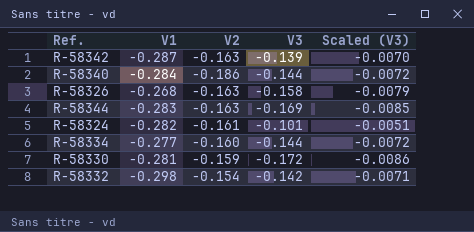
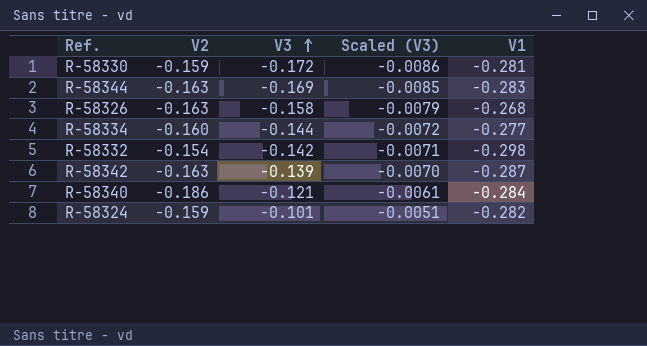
row order: none -> V3 ascending
column V1 | position: 2 -> 5
R-58340 | V3: -0.144 -> -0.121
R-58340 | Scaled (V3): -0.0072 -> -0.0061
R-58324 | V2: -0.161 -> -0.159

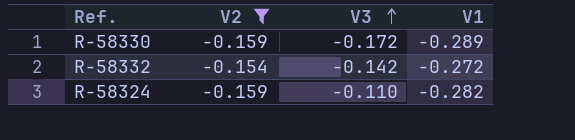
filter: none -> V2 >= -0.159
column Scaled (V3) | formula: [V3] * 0.05 -> none
R-58330 | V1: -0.281 -> -0.289
R-58332 | V1: -0.298 -> -0.272
R-58324 | V3: -0.101 -> -0.110

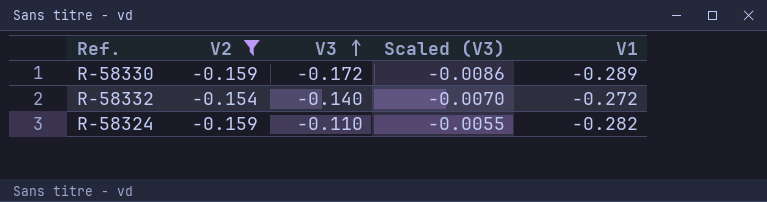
column Scaled (V3) | formula: none -> [V3] * 0.05
R-58332 | V3: -0.142 -> -0.140

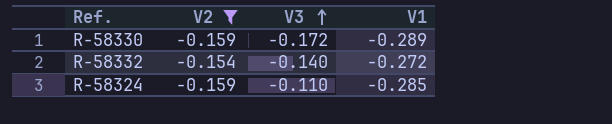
column Scaled (V3) | formula: [V3] * 0.05 -> none
R-58324 | V1: -0.282 -> -0.285

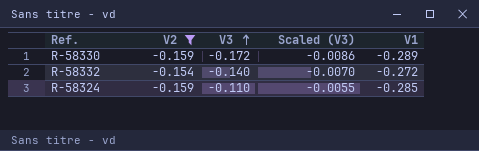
column Scaled (V3) | formula: none -> [V3] * 0.05

